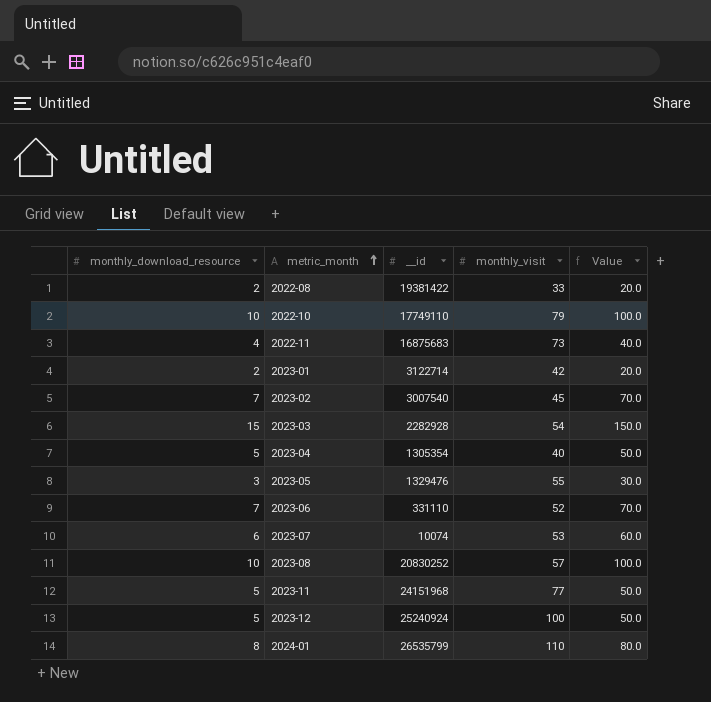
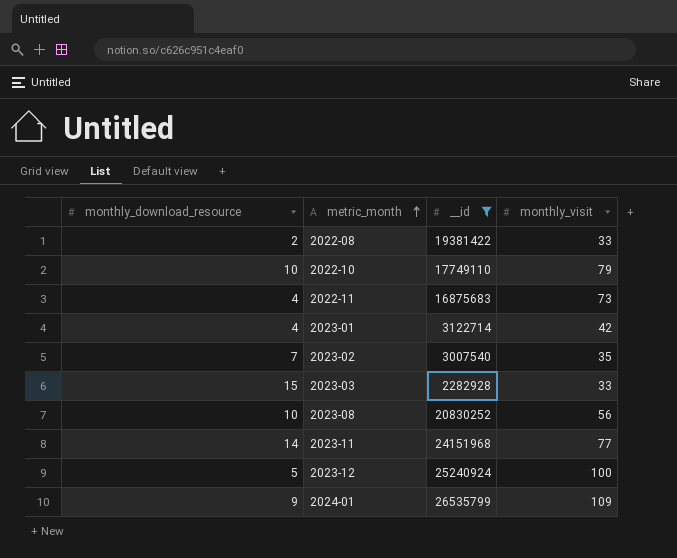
filter: none -> __id >= 2282928
column Value | formula: [monthly_download_resource] * 10 -> none
2023-01 | monthly_download_resource: 2 -> 4
2023-02 | monthly_visit: 45 -> 35
2023-03 | monthly_visit: 54 -> 33
2023-08 | monthly_visit: 57 -> 56
2023-11 | monthly_download_resource: 5 -> 14
2024-01 | monthly_download_resource: 8 -> 9
2024-01 | monthly_visit: 110 -> 109

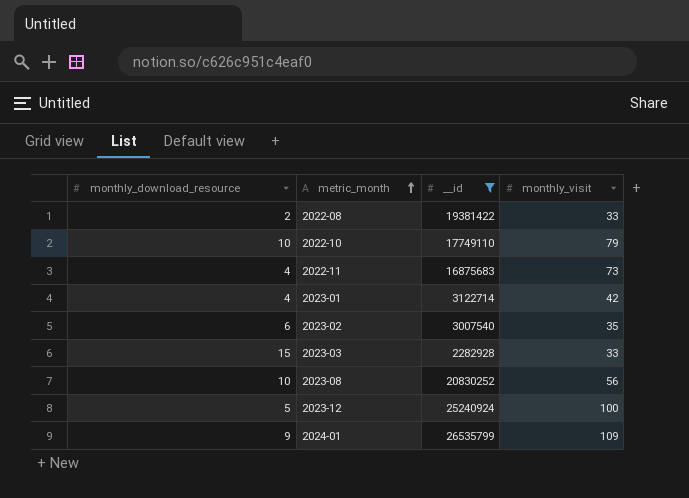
row 2023-11: 14 | 24151968 | 77 -> none
2023-02 | monthly_download_resource: 7 -> 6

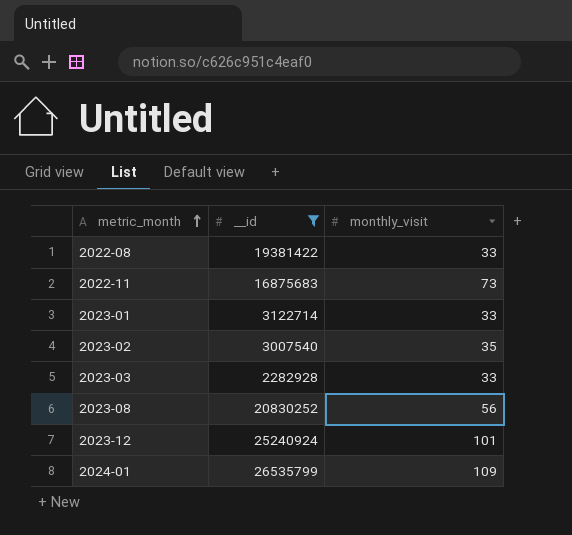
column monthly_download_resource | position: 1 -> none
row 2022-10: 10 | 17749110 | 79 -> none
2023-01 | monthly_visit: 42 -> 33
2023-12 | monthly_visit: 100 -> 101

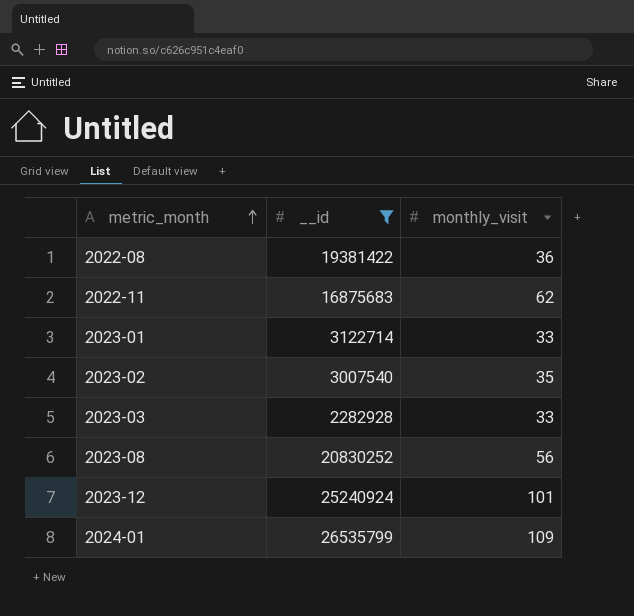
2022-08 | monthly_visit: 33 -> 36
2022-11 | monthly_visit: 73 -> 62

